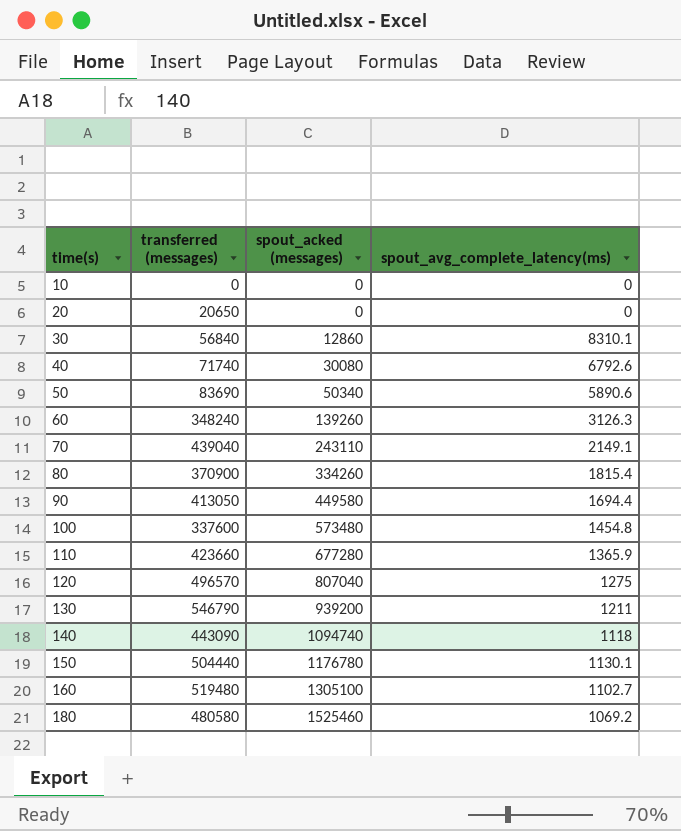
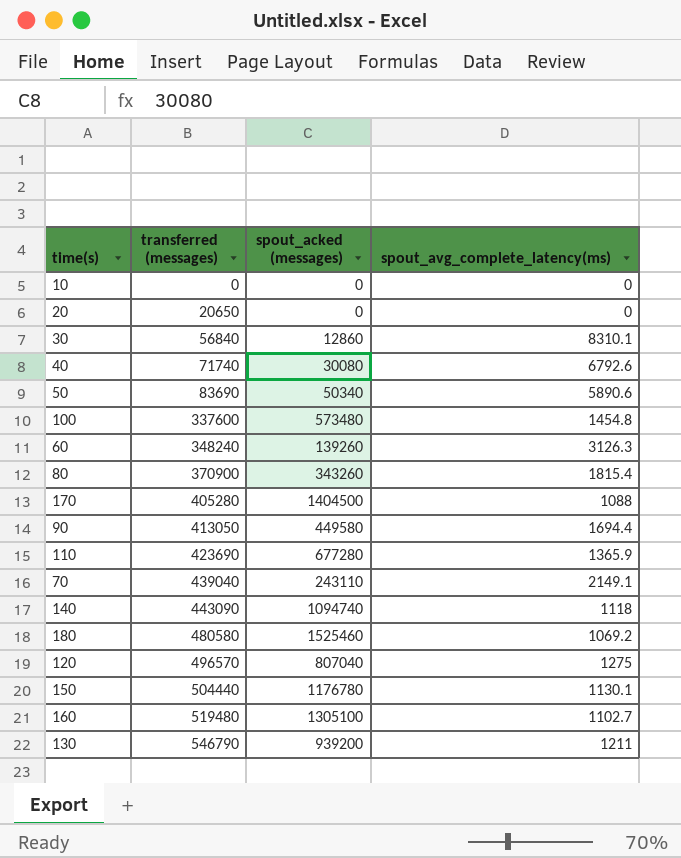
row order: time(s) ascending -> transferred (messages) ascending
80 | spout_acked (messages): 334260 -> 343260
row 170: none -> 405280 | 1404500 | 1088
110 | transferred (messages): 423660 -> 423690

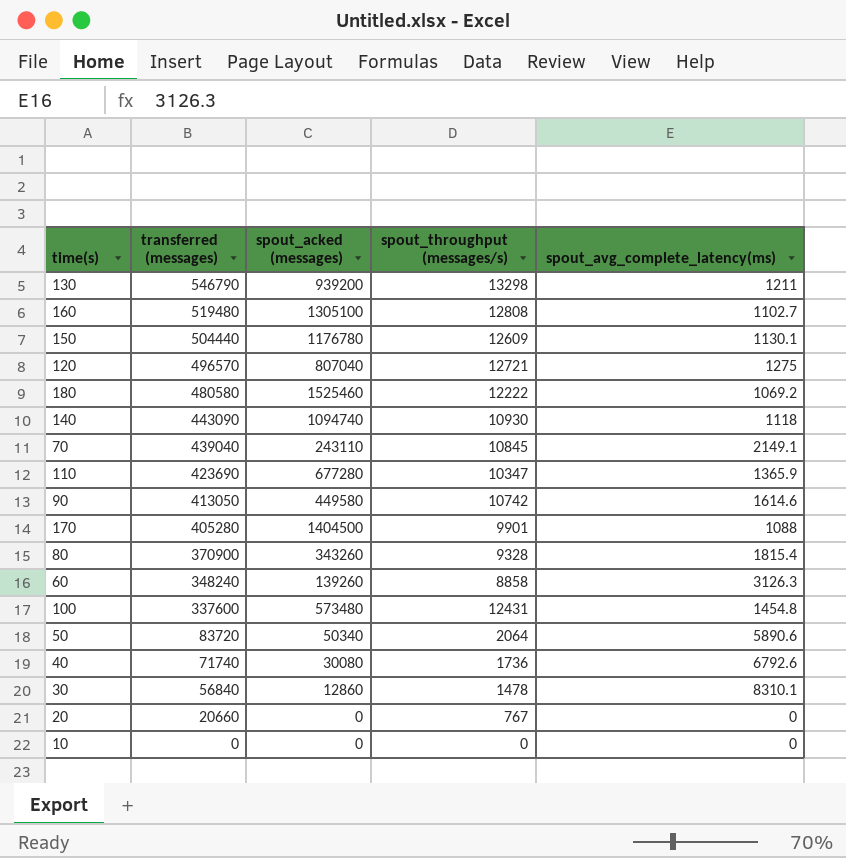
row order: transferred (messages) ascending -> transferred (messages) descending
column spout_throughput (messages/s) | position: none -> 4
90 | spout_avg_complete_latency(ms): 1694.4 -> 1614.6
50 | transferred (messages): 83690 -> 83720
20 | transferred (messages): 20650 -> 20660

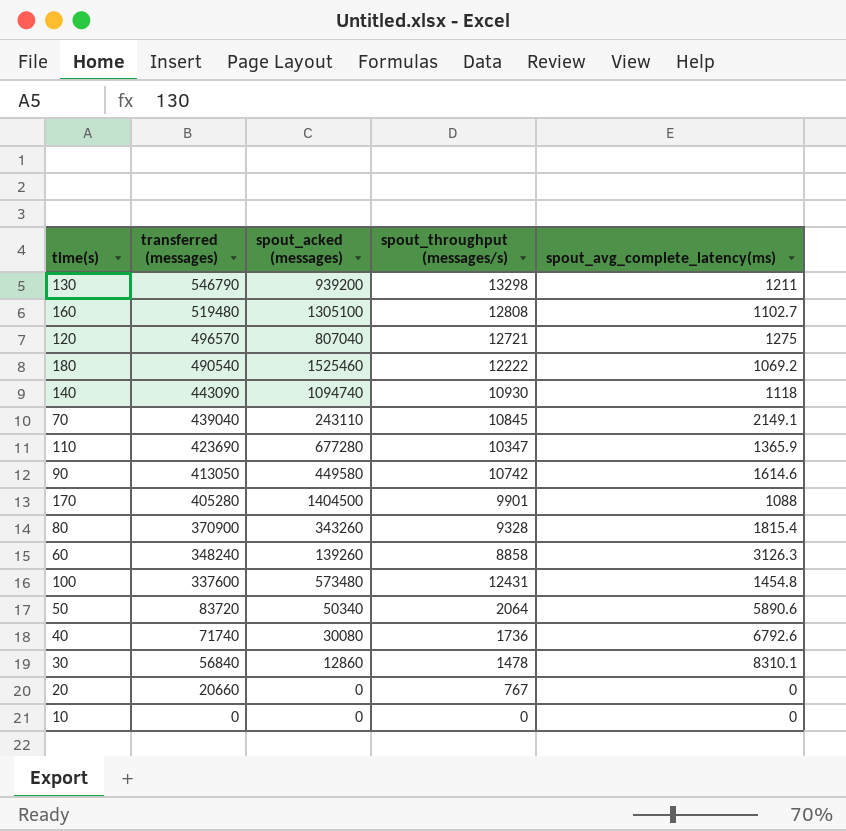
row 150: 504440 | 1176780 | 12609 | 1130.1 -> none
180 | transferred (messages): 480580 -> 490540

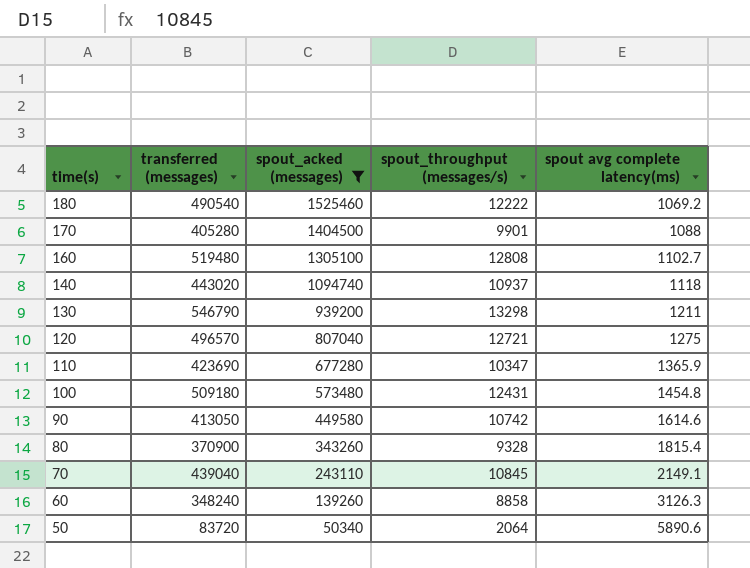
filter: none -> spout_acked (messages) >= 50340
row order: transferred (messages) descending -> time(s) descending
column name: spout_avg_complete_latency(ms) -> spout avg complete latency(ms)
140 | transferred (messages): 443090 -> 443020
140 | spout_throughput (messages/s): 10930 -> 10937
100 | transferred (messages): 337600 -> 509180

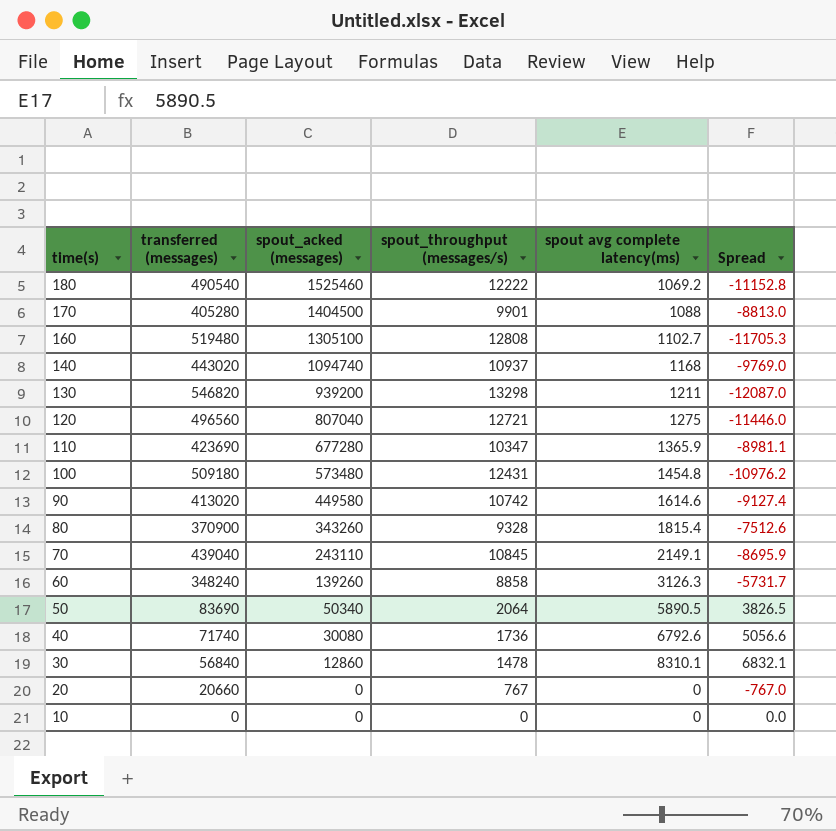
filter: spout_acked (messages) >= 50340 -> none
column Spread | formula: none -> [spout avg complete latency(ms)] - [spout_throughput (messages/s)]
140 | spout avg complete latency(ms): 1118 -> 1168
130 | transferred (messages): 546790 -> 546820
120 | transferred (messages): 496570 -> 496560
90 | transferred (messages): 413050 -> 413020
50 | transferred (messages): 83720 -> 83690
50 | spout avg complete latency(ms): 5890.6 -> 5890.5

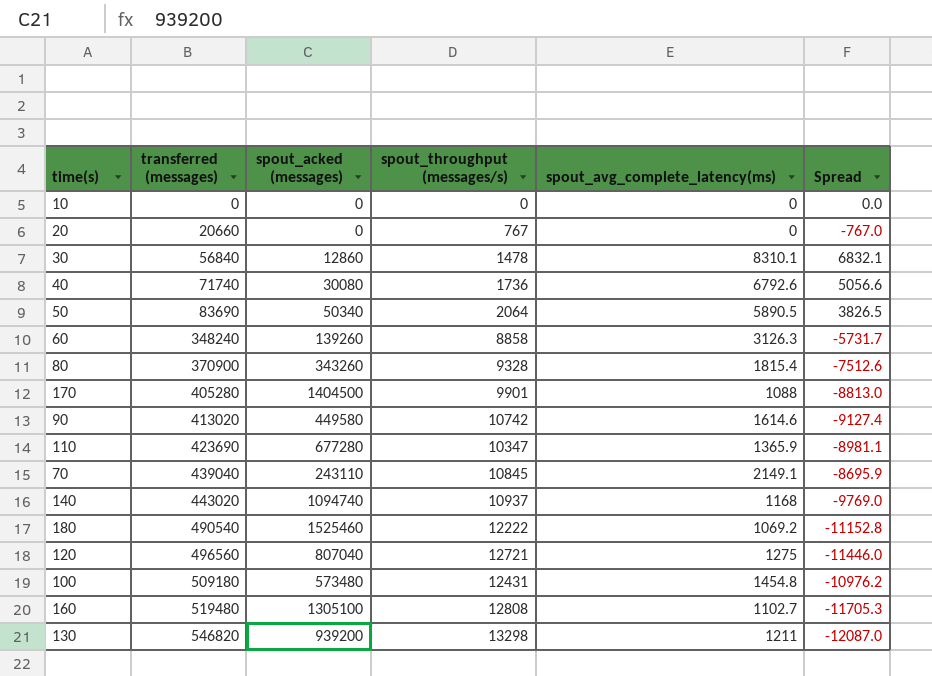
row order: time(s) descending -> transferred (messages) ascending
column name: spout avg complete latency(ms) -> spout_avg_complete_latency(ms)

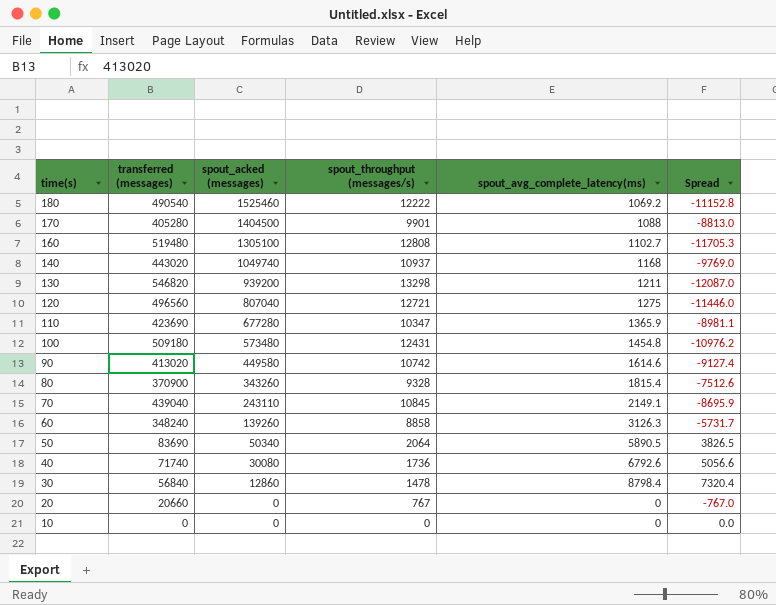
row order: transferred (messages) ascending -> time(s) descending
140 | spout_acked (messages): 1094740 -> 1049740
30 | spout_avg_complete_latency(ms): 8310.1 -> 8798.4
30 | Spread: 6832.1 -> 7320.4

